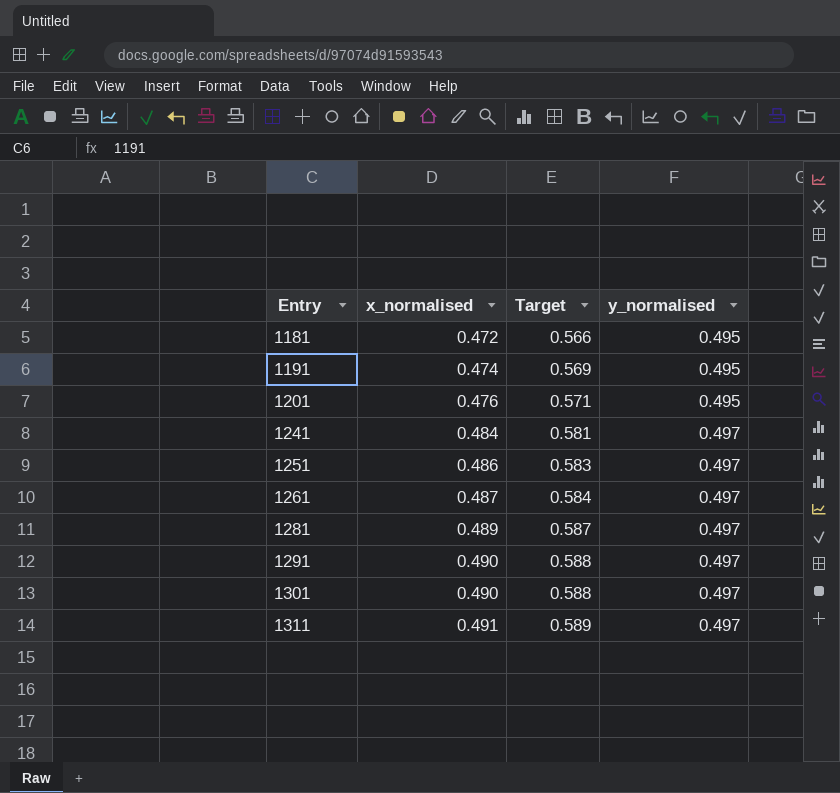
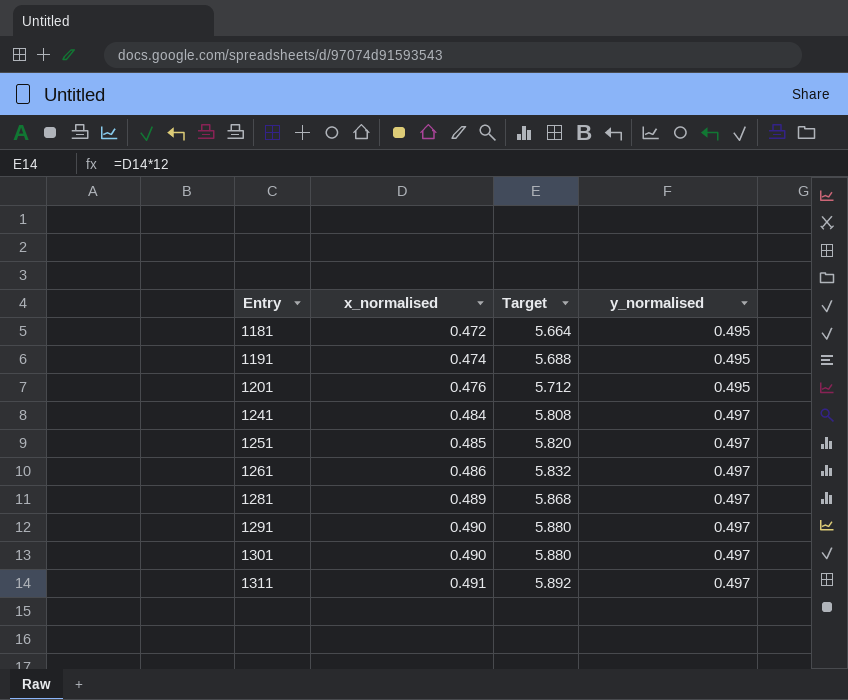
column Target | formula: [x_normalised] * 1.2 -> [x_normalised] * 12
1251 | x_normalised: 0.486 -> 0.485
1261 | x_normalised: 0.487 -> 0.486

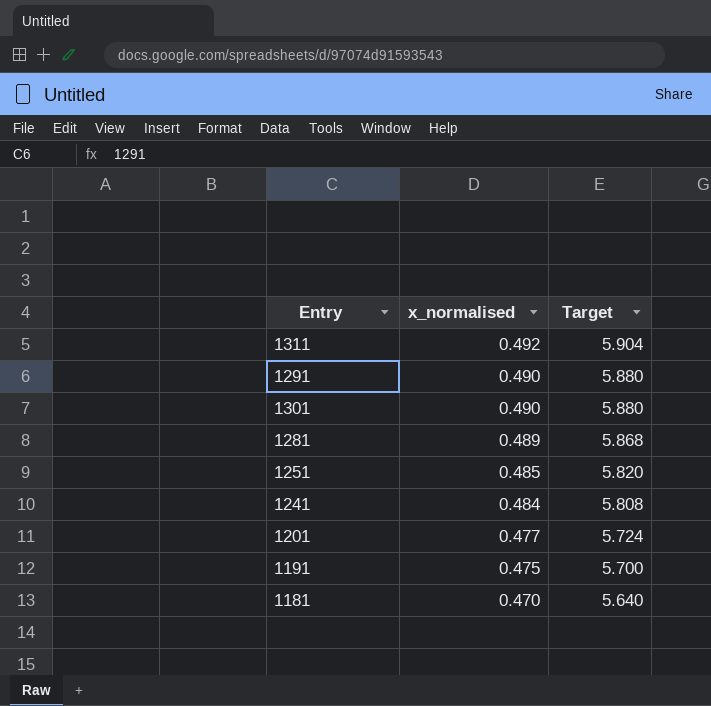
row order: Entry ascending -> x_normalised descending
column y_normalised | position: 4 -> none
row 1261: 0.486 | 5.832 | 0.497 -> none
1311 | x_normalised: 0.491 -> 0.492
1311 | Target: 5.892 -> 5.904
1201 | x_normalised: 0.476 -> 0.477
1201 | Target: 5.712 -> 5.724
1191 | x_normalised: 0.474 -> 0.475
1191 | Target: 5.688 -> 5.700
1181 | x_normalised: 0.472 -> 0.470
1181 | Target: 5.664 -> 5.640

